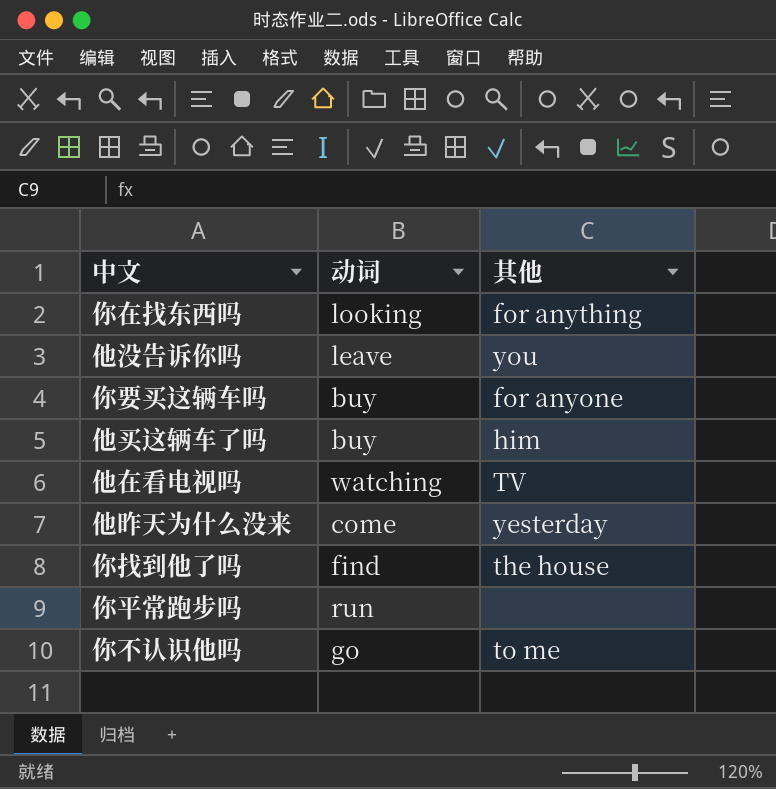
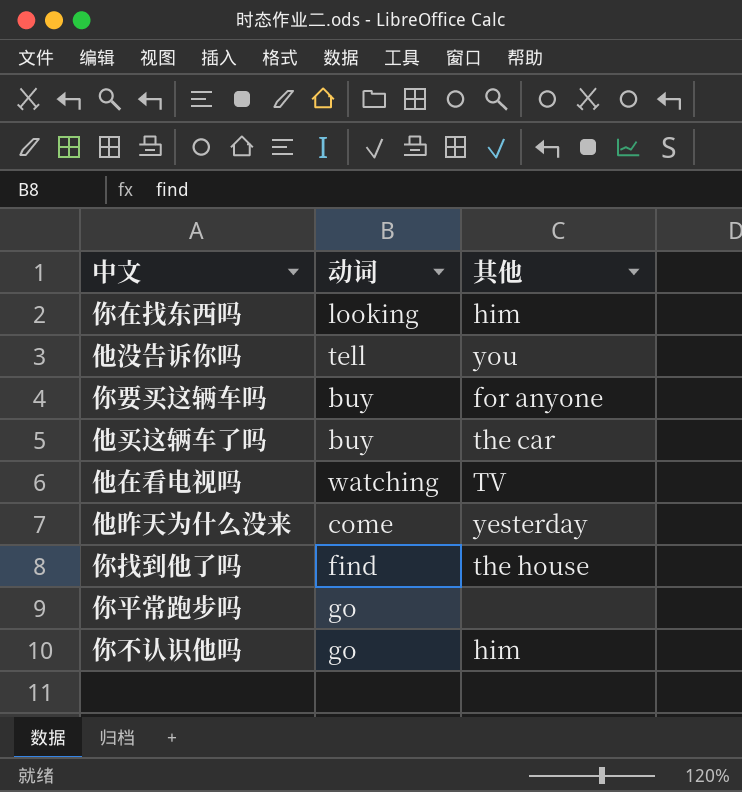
你在找东西吗 | 其他: for anything -> him
他没告诉你吗 | 动词: leave -> tell
他买这辆车了吗 | 其他: him -> the car
你平常跑步吗 | 动词: run -> go
你不认识他吗 | 其他: to me -> him

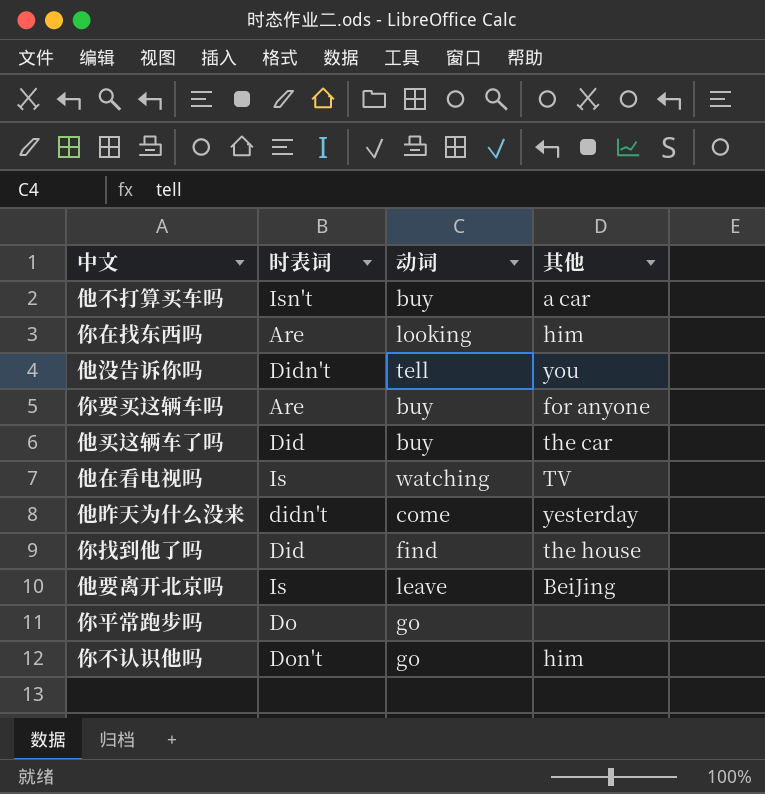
column 时表词 | position: none -> 2
row 他不打算买车吗: none -> Isn't | buy | a car
row 他要离开北京吗: none -> Is | leave | BeiJing

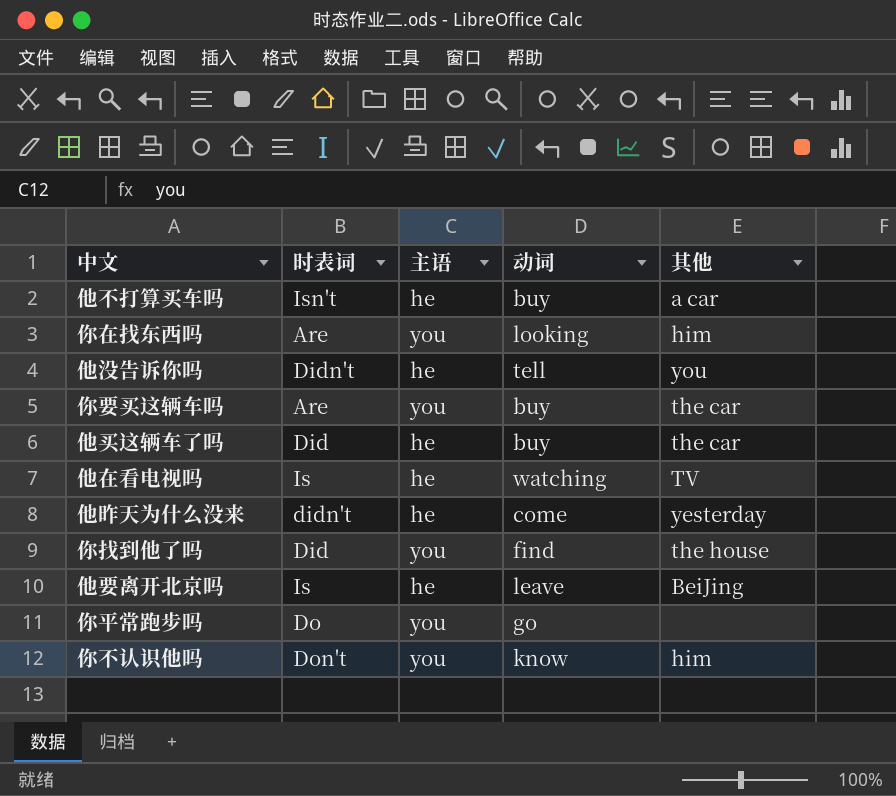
column 主语 | position: none -> 3
你要买这辆车吗 | 其他: for anyone -> the car
你不认识他吗 | 动词: go -> know

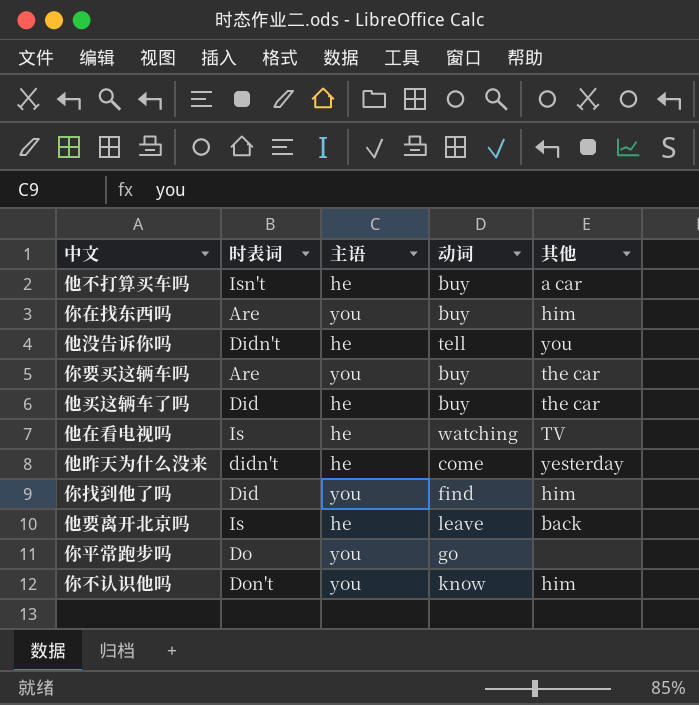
你在找东西吗 | 动词: looking -> buy
你找到他了吗 | 其他: the house -> him
他要离开北京吗 | 其他: BeiJing -> back

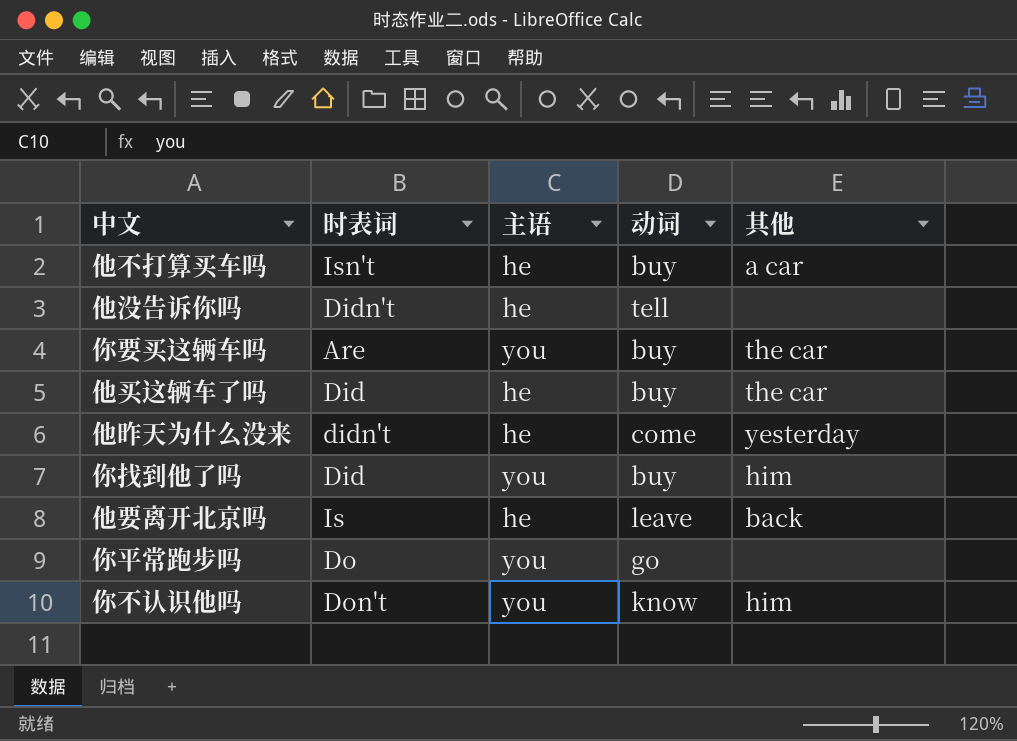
row 你在找东西吗: Are | you | buy | him -> none
row 他在看电视吗: Is | he | watching | TV -> none
他没告诉你吗 | 其他: you -> none
你找到他了吗 | 动词: find -> buy

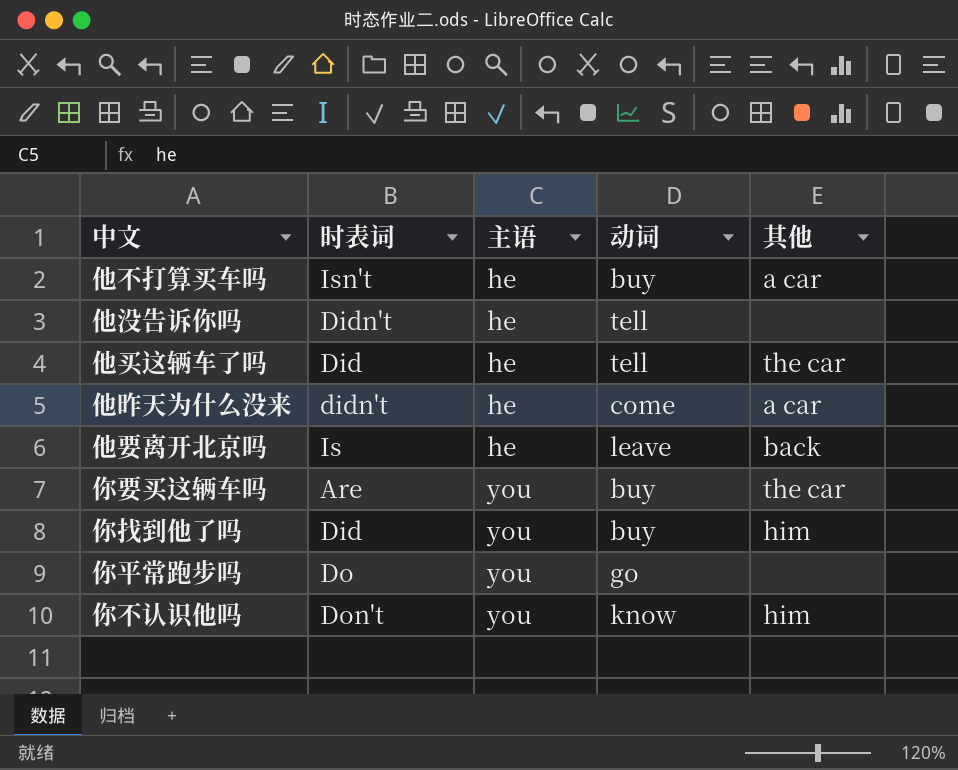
row order: none -> 主语 ascending
他买这辆车了吗 | 动词: buy -> tell
他昨天为什么没来 | 其他: yesterday -> a car

